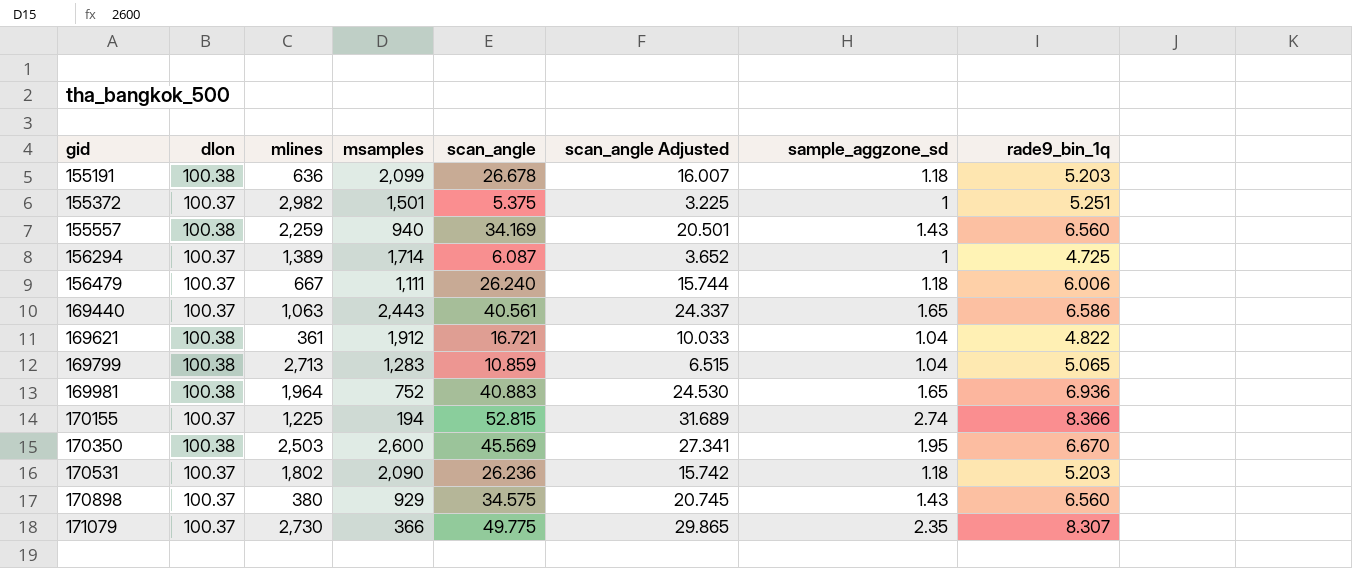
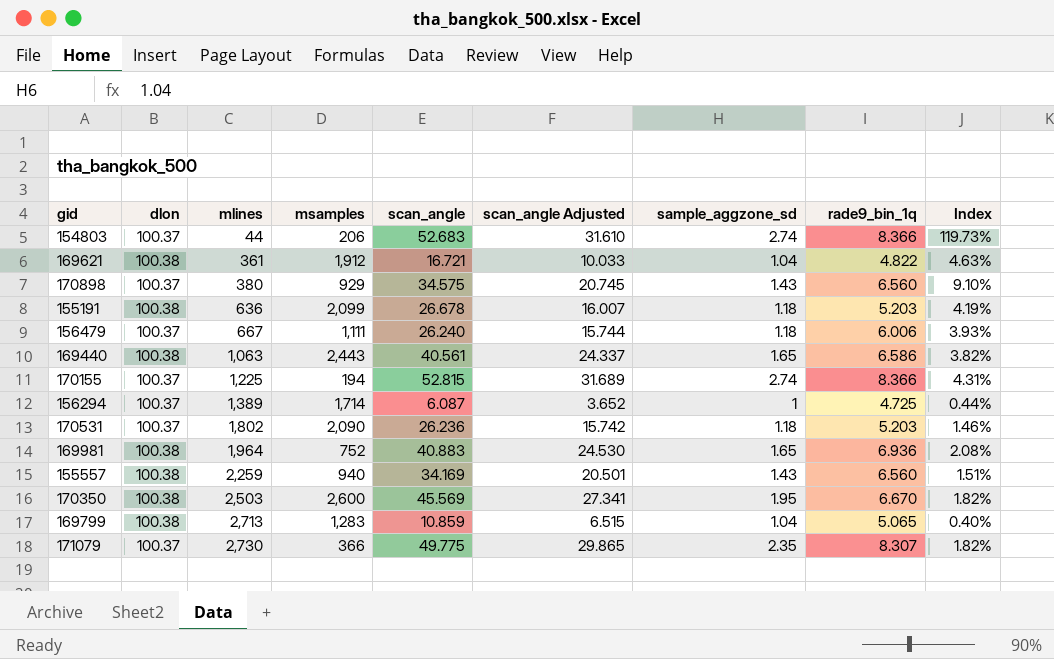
row order: gid ascending -> mlines ascending
column Index | formula: none -> [scan_angle] / [mlines]
row 155372: 100.37 | 2,982 | 1,501 | 5.375 | 3.225 | 1 | 5.251 -> none
row 154803: none -> 100.37 | 44 | 206 | 52.683 | 31.610 | 2.74 | 8.366 | 119.73%
169440 | dlon: 100.37 -> 100.38

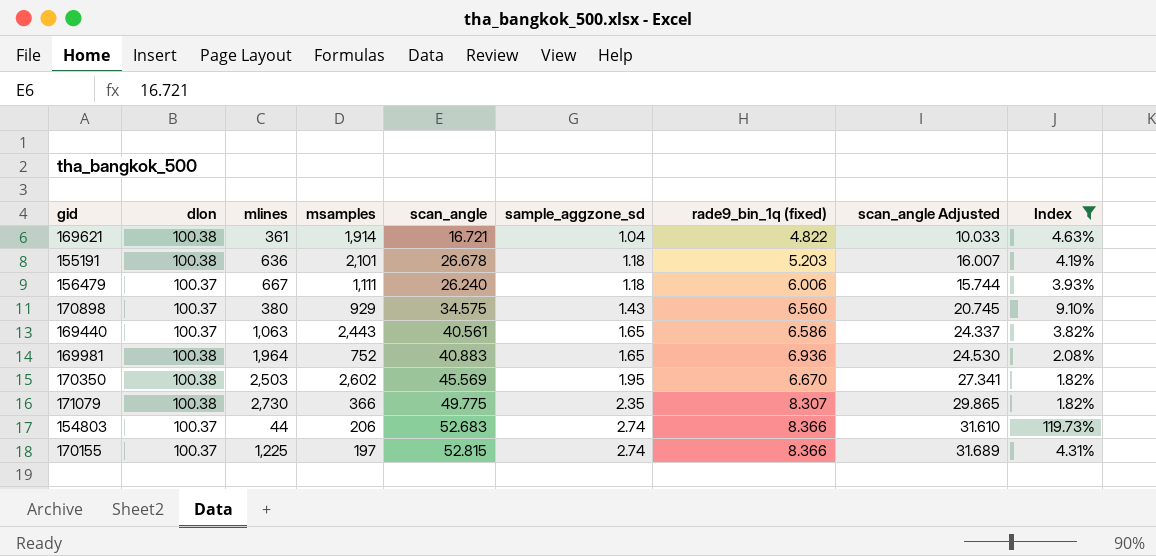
filter: none -> Index >= 1.82%
row order: mlines ascending -> sample_aggzone_sd ascending
column name: rade9_bin_1q -> rade9_bin_1q (fixed)
column scan_angle Adjusted | position: 6 -> 8
169621 | msamples: 1,912 -> 1,914
155191 | msamples: 2,099 -> 2,101
169440 | dlon: 100.38 -> 100.37
170350 | msamples: 2,600 -> 2,602
171079 | dlon: 100.37 -> 100.38
170155 | msamples: 194 -> 197

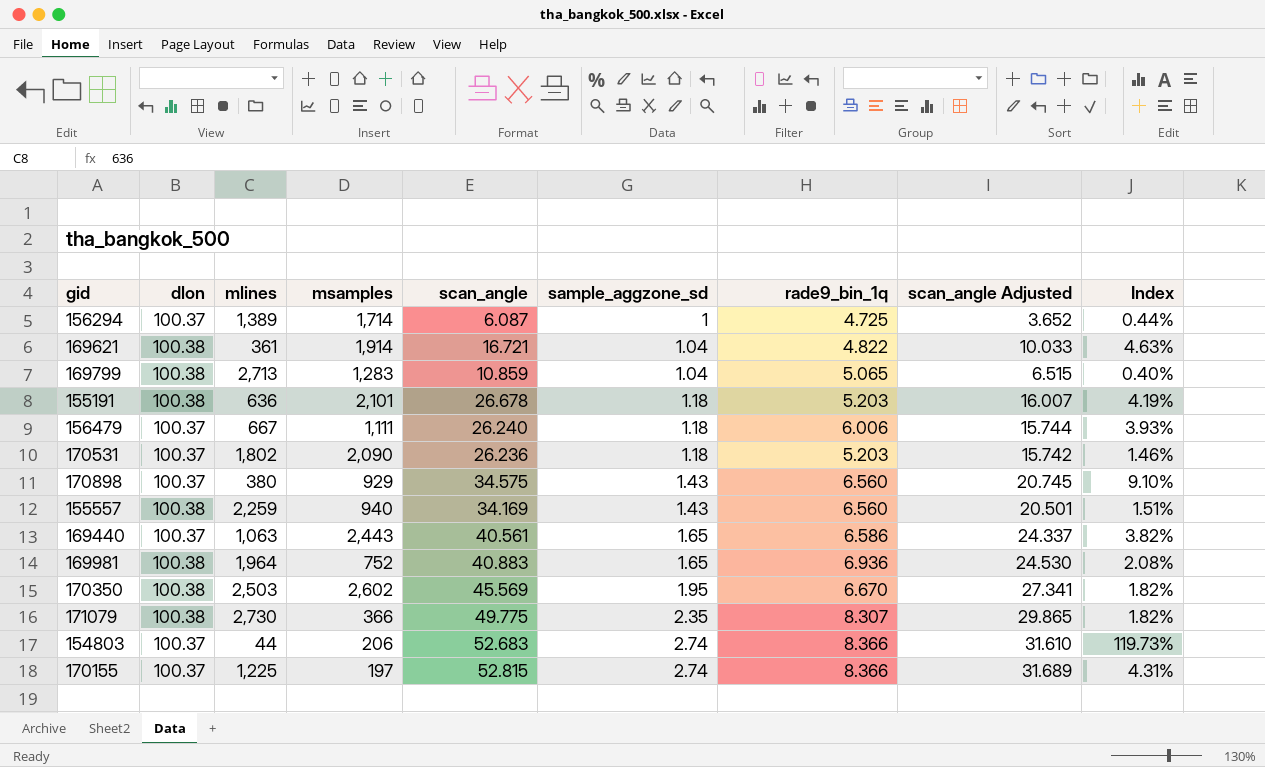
filter: Index >= 1.82% -> none
column name: rade9_bin_1q (fixed) -> rade9_bin_1q

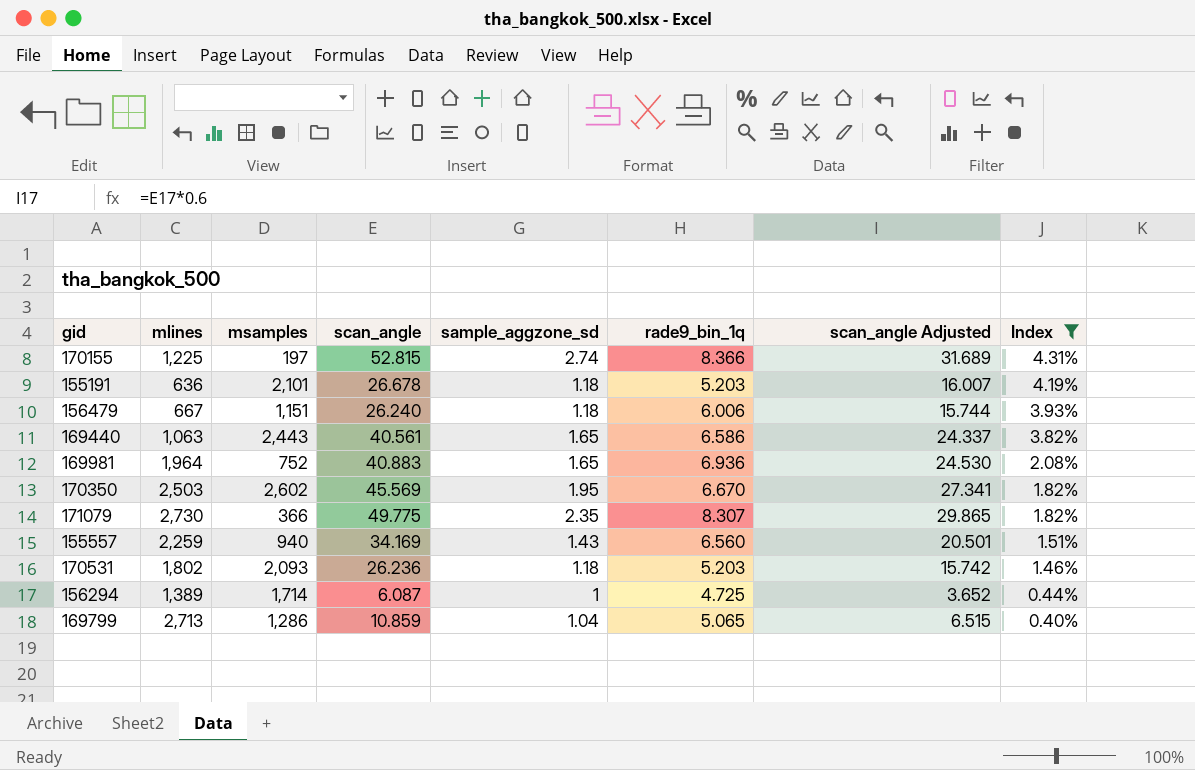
filter: none -> Index <= 4.31%
row order: sample_aggzone_sd ascending -> Index descending
column dlon | position: 2 -> none
156479 | msamples: 1,111 -> 1,151
170531 | msamples: 2,090 -> 2,093
169799 | msamples: 1,283 -> 1,286

